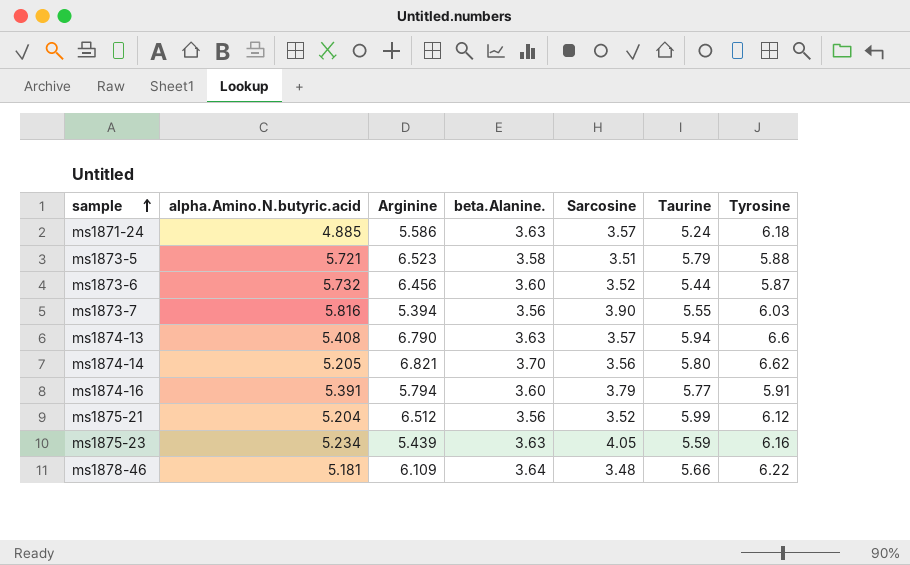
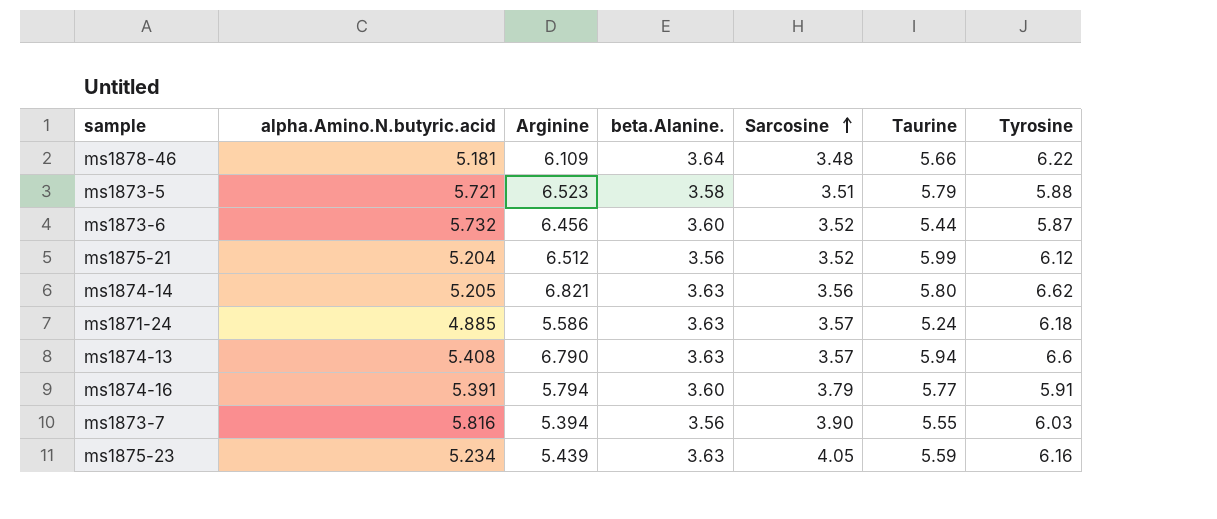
row order: sample ascending -> Sarcosine ascending
ms1874-14 | beta.Alanine.: 3.70 -> 3.63

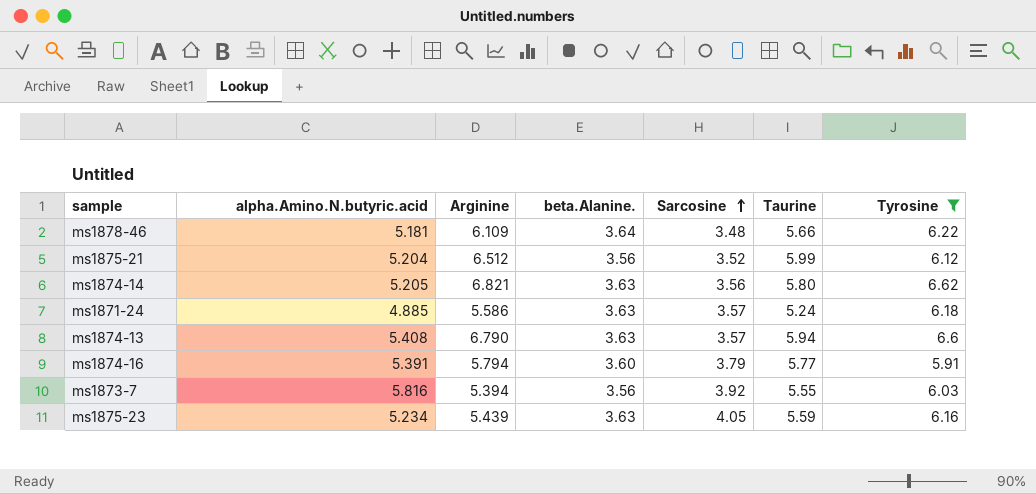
filter: none -> Tyrosine >= 5.91
ms1873-7 | Sarcosine: 3.90 -> 3.92

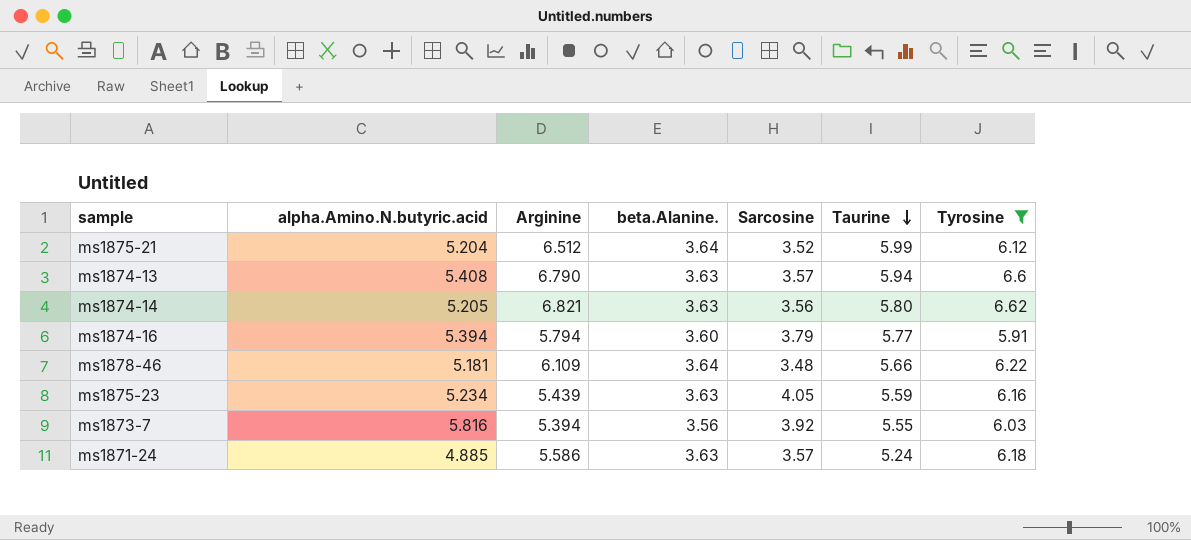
row order: Sarcosine ascending -> Taurine descending
ms1875-21 | beta.Alanine.: 3.56 -> 3.64
ms1874-16 | alpha.Amino.N.butyric.acid: 5.391 -> 5.394

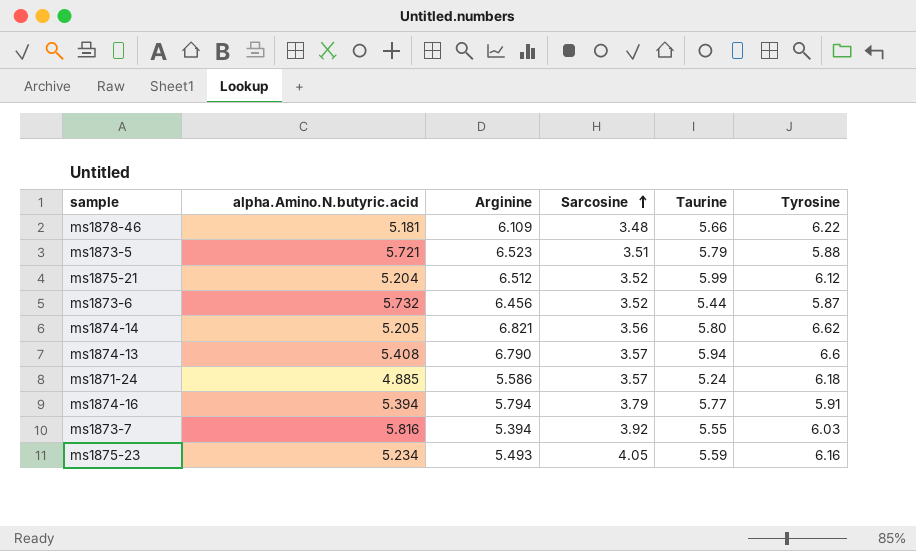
filter: Tyrosine >= 5.91 -> none
row order: Taurine descending -> Sarcosine ascending
column beta.Alanine. | position: 4 -> none
ms1875-23 | Arginine: 5.439 -> 5.493

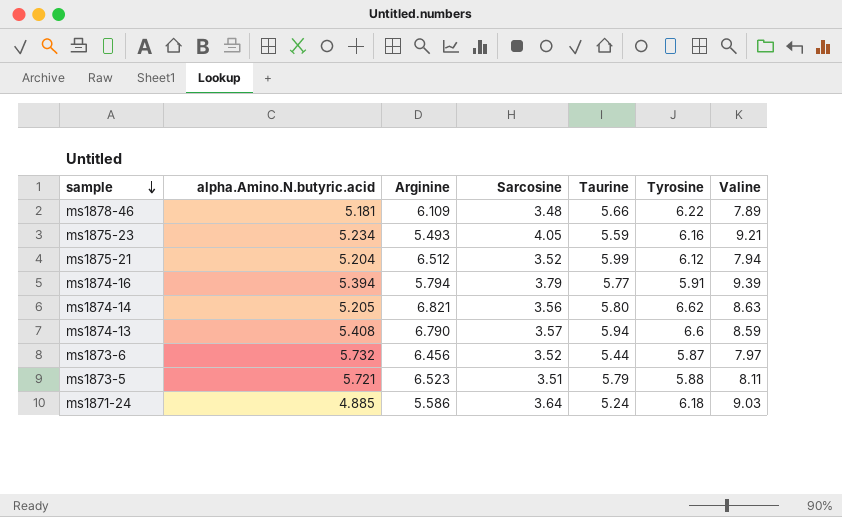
row order: Sarcosine ascending -> sample descending
column Valine | position: none -> 7
row ms1873-7: 5.816 | 5.394 | 3.92 | 5.55 | 6.03 -> none
ms1871-24 | Sarcosine: 3.57 -> 3.64

